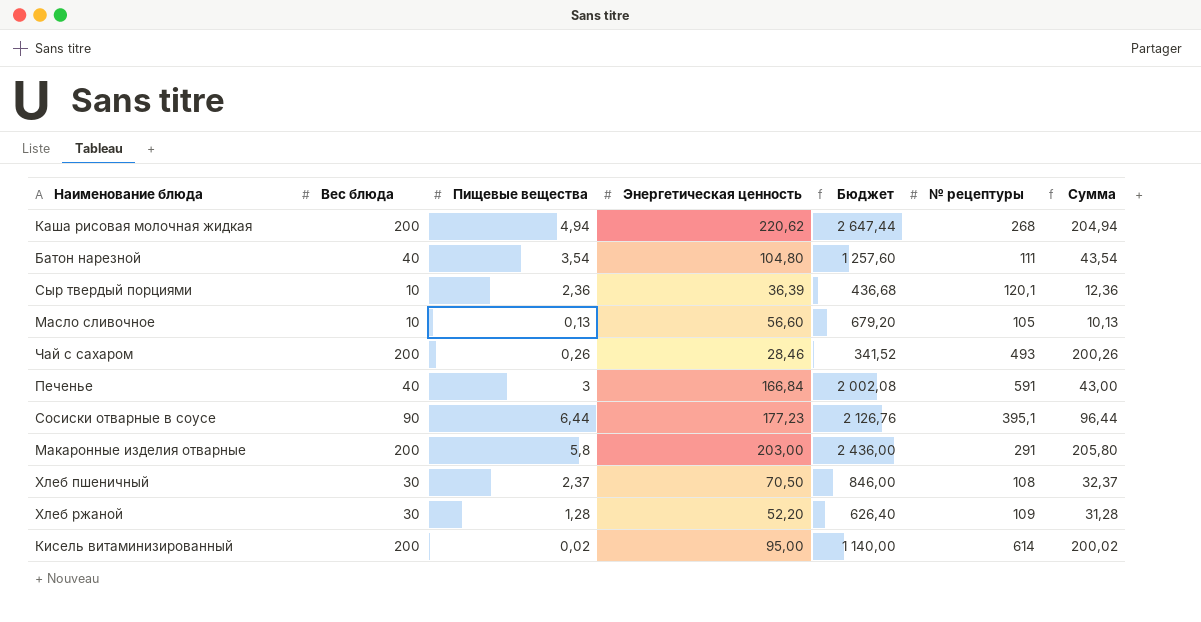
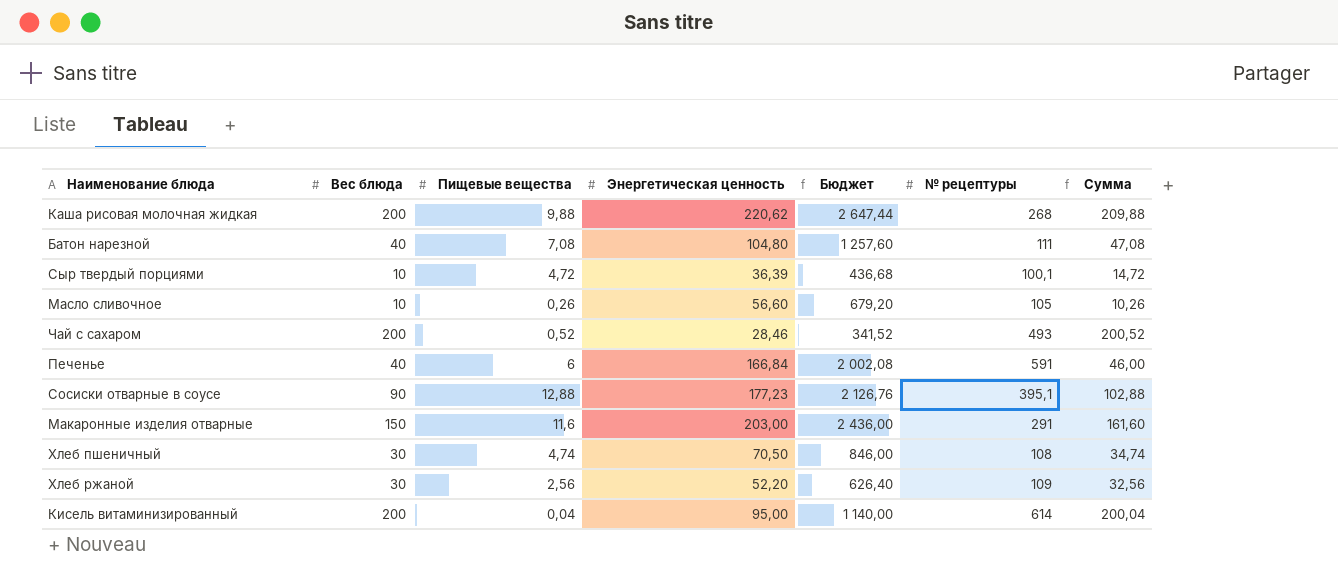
Каша рисовая молочная жидкая | Пищевые вещества: 4,94 -> 9,88
Каша рисовая молочная жидкая | Сумма: 204,94 -> 209,88
Батон нарезной | Пищевые вещества: 3,54 -> 7,08
Батон нарезной | Сумма: 43,54 -> 47,08
Сыр твердый порциями | Пищевые вещества: 2,36 -> 4,72
Сыр твердый порциями | № рецептуры: 120,1 -> 100,1
Сыр твердый порциями | Сумма: 12,36 -> 14,72
Масло сливочное | Пищевые вещества: 0,13 -> 0,26
Масло сливочное | Сумма: 10,13 -> 10,26
Чай с сахаром | Пищевые вещества: 0,26 -> 0,52
Чай с сахаром | Сумма: 200,26 -> 200,52
Печенье | Пищевые вещества: 3 -> 6
Печенье | Сумма: 43,00 -> 46,00
Сосиски отварные в соусе | Пищевые вещества: 6,44 -> 12,88
Сосиски отварные в соусе | Сумма: 96,44 -> 102,88
Макаронные изделия отварные | Вес блюда: 200 -> 150
Макаронные изделия отварные | Пищевые вещества: 5,8 -> 11,6
Макаронные изделия отварные | Сумма: 205,80 -> 161,60
Хлеб пшеничный | Пищевые вещества: 2,37 -> 4,74
Хлеб пшеничный | Сумма: 32,37 -> 34,74
Хлеб ржаной | Пищевые вещества: 1,28 -> 2,56
Хлеб ржаной | Сумма: 31,28 -> 32,56
Кисель витаминизированный | Пищевые вещества: 0,02 -> 0,04
Кисель витаминизированный | Сумма: 200,02 -> 200,04

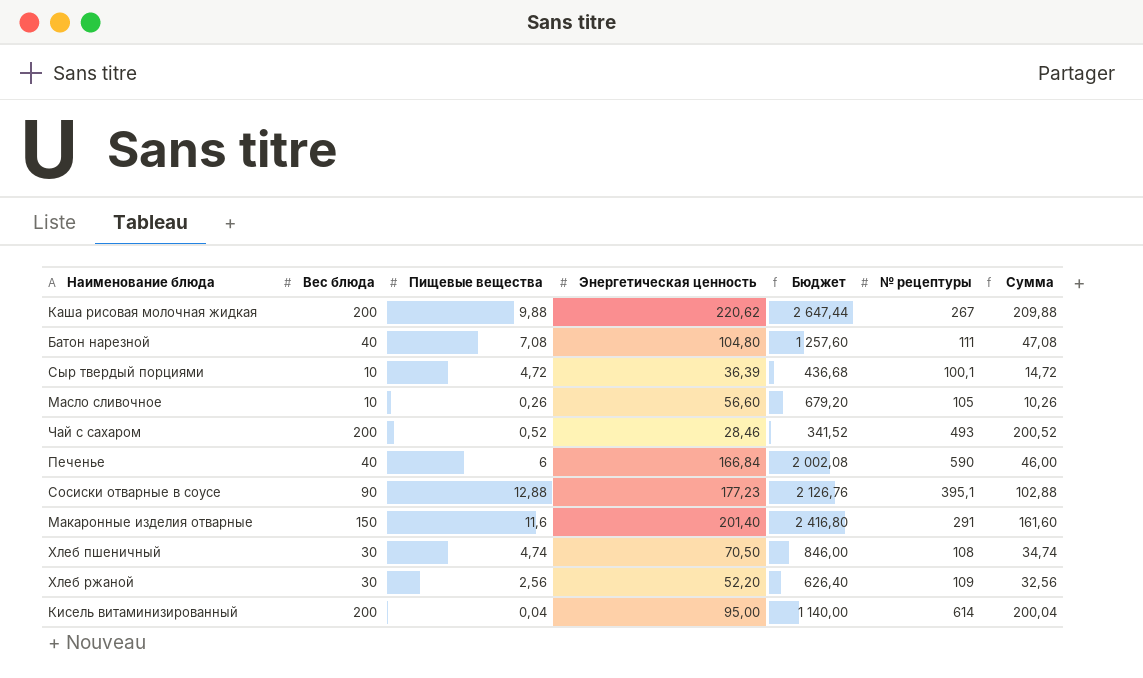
Каша рисовая молочная жидкая | № рецептуры: 268 -> 267
Печенье | № рецептуры: 591 -> 590
Макаронные изделия отварные | Энергетическая ценность: 203,00 -> 201,40
Макаронные изделия отварные | Бюджет: 2 436,00 -> 2 416,80

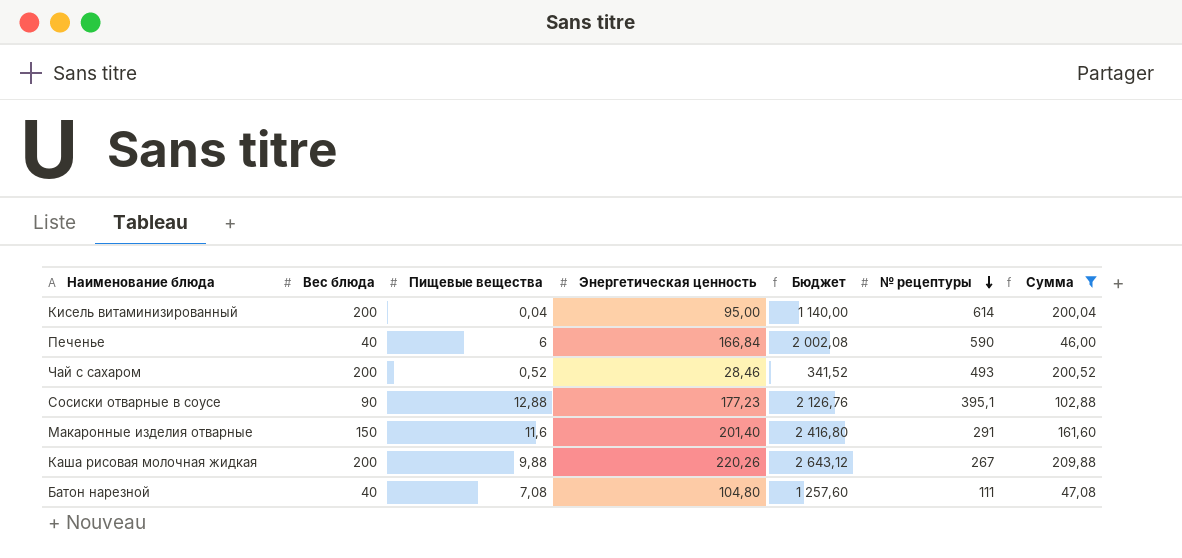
filter: none -> Сумма >= 46,00
row order: none -> № рецептуры descending
Каша рисовая молочная жидкая | Энергетическая ценность: 220,62 -> 220,26
Каша рисовая молочная жидкая | Бюджет: 2 647,44 -> 2 643,12

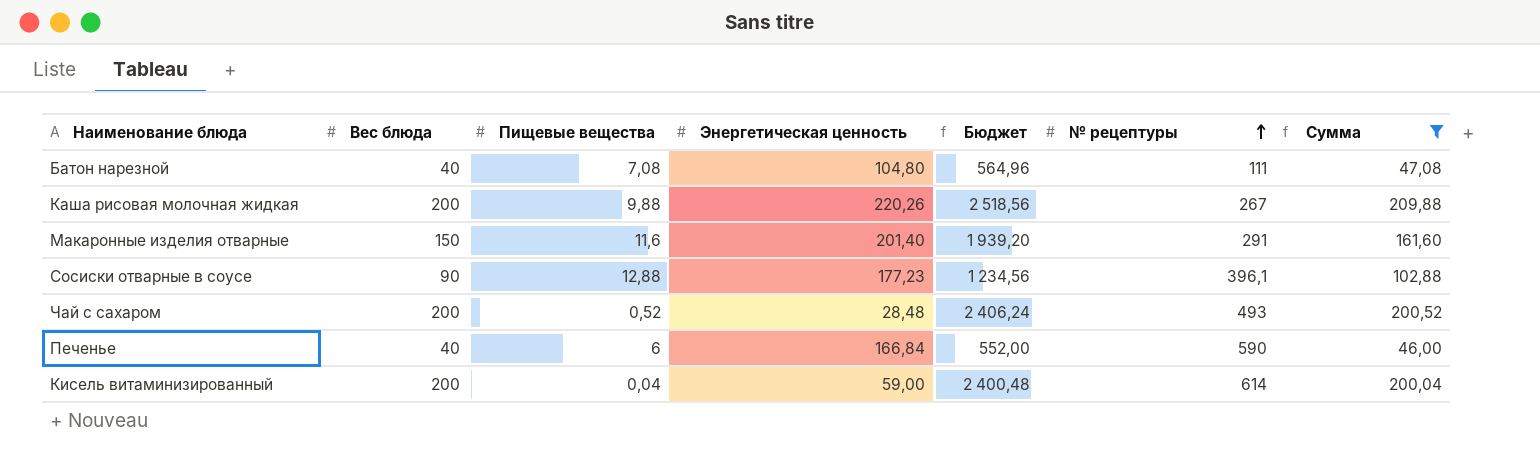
row order: № рецептуры descending -> № рецептуры ascending
column Бюджет | formula: [Энергетическая ценность] * 12 -> [Сумма] * 12
Сосиски отварные в соусе | № рецептуры: 395,1 -> 396,1
Чай с сахаром | Энергетическая ценность: 28,46 -> 28,48
Кисель витаминизированный | Энергетическая ценность: 95,00 -> 59,00

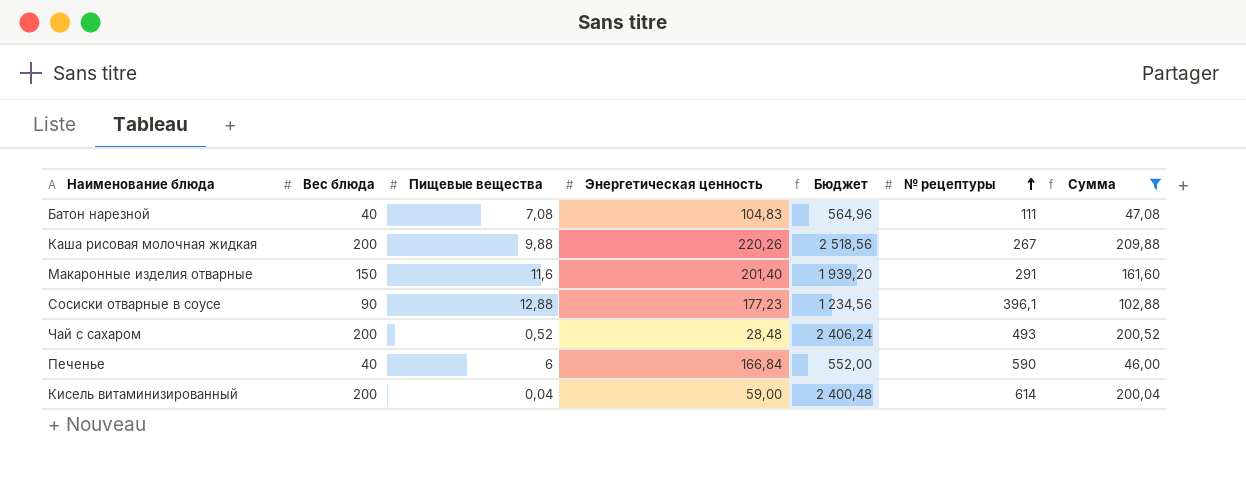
Батон нарезной | Энергетическая ценность: 104,80 -> 104,83

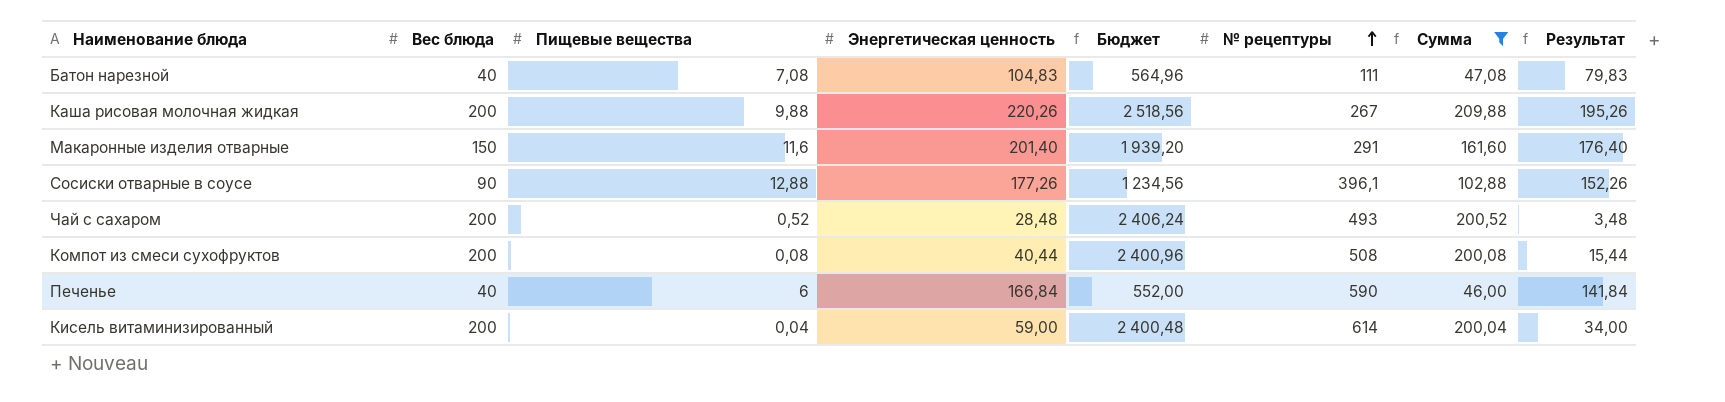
column Результат | formula: none -> [Энергетическая ценность] - 25
Сосиски отварные в соусе | Энергетическая ценность: 177,23 -> 177,26
row Компот из смеси сухофруктов: none -> 200 | 0,08 | 40,44 | 2 400,96 | 508 | 200,08 | 15,44

